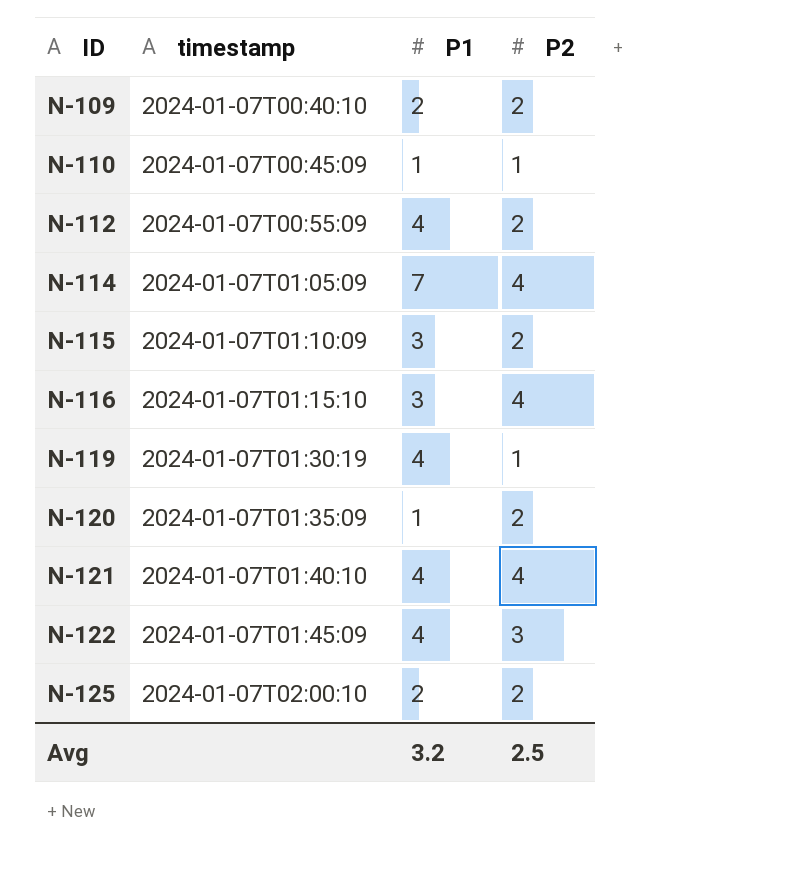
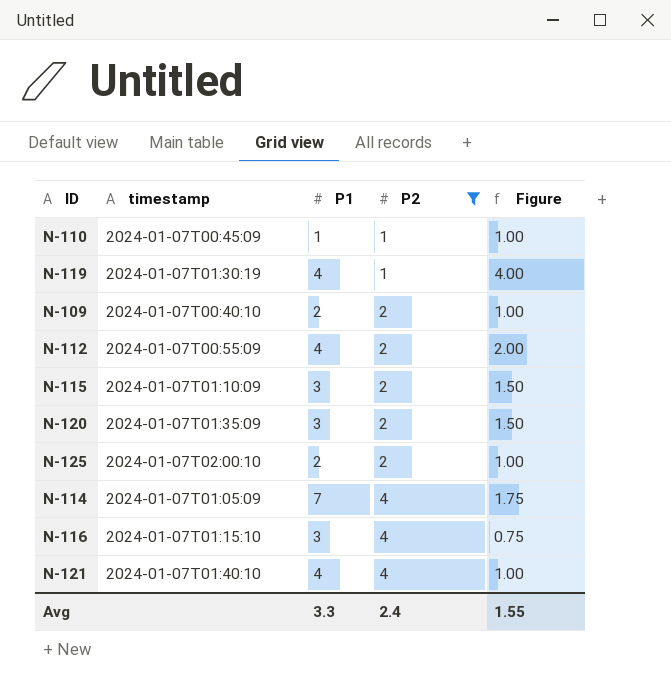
filter: none -> P2 != 3
row order: ID ascending -> P2 ascending
column Figure | formula: none -> [P1] / [P2]
N-120 | P1: 1 -> 3
Avg | P1: 3.2 -> 3.3
Avg | P2: 2.5 -> 2.4

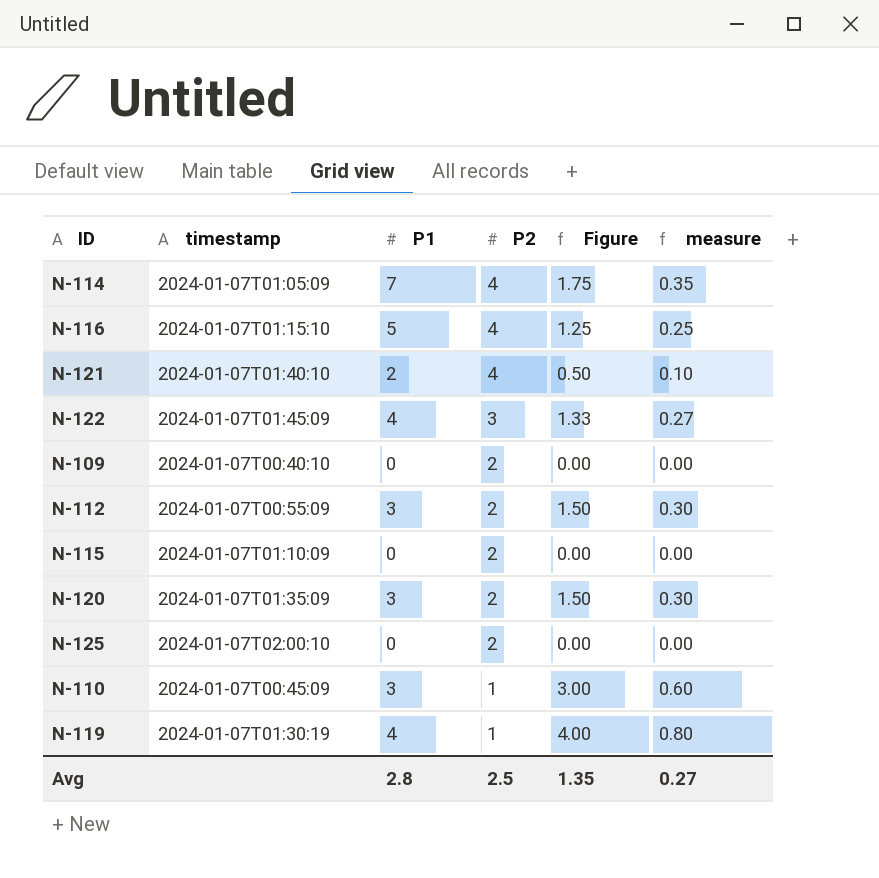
filter: P2 != 3 -> none
row order: P2 ascending -> P2 descending
column measure | formula: none -> [Figure] * 0.2
N-116 | P1: 3 -> 5
N-116 | Figure: 0.75 -> 1.25
N-121 | P1: 4 -> 2
N-121 | Figure: 1.00 -> 0.50
N-109 | P1: 2 -> 0
N-109 | Figure: 1.00 -> 0.00
N-112 | P1: 4 -> 3
N-112 | Figure: 2.00 -> 1.50
N-115 | P1: 3 -> 0
N-115 | Figure: 1.50 -> 0.00
N-125 | P1: 2 -> 0
N-125 | Figure: 1.00 -> 0.00
N-110 | P1: 1 -> 3
N-110 | Figure: 1.00 -> 3.00
Avg | P1: 3.3 -> 2.8
Avg | P2: 2.4 -> 2.5
Avg | Figure: 1.55 -> 1.35

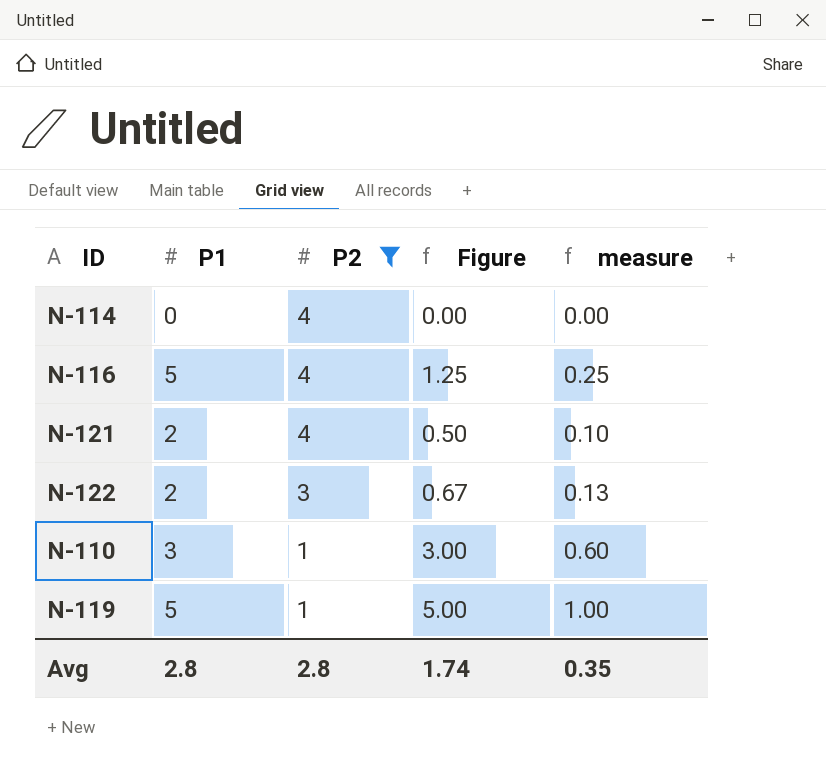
filter: none -> P2 != 2
column timestamp | position: 2 -> none
N-114 | P1: 7 -> 0
N-114 | Figure: 1.75 -> 0.00
N-114 | measure: 0.35 -> 0.00
N-122 | P1: 4 -> 2
N-122 | Figure: 1.33 -> 0.67
N-122 | measure: 0.27 -> 0.13
N-119 | P1: 4 -> 5
N-119 | Figure: 4.00 -> 5.00
N-119 | measure: 0.80 -> 1.00
Avg | P2: 2.5 -> 2.8
Avg | Figure: 1.35 -> 1.74
Avg | measure: 0.27 -> 0.35

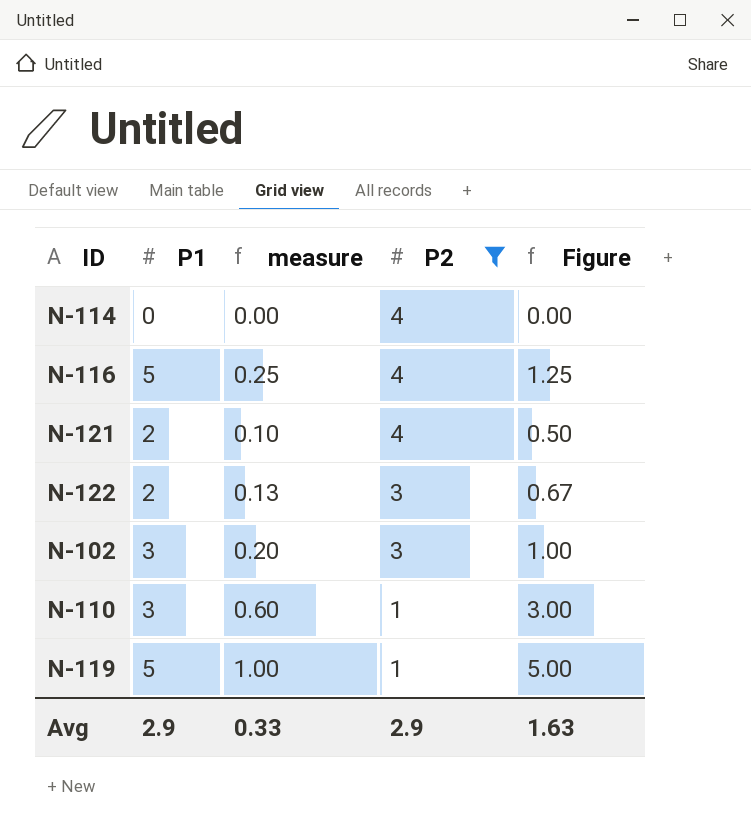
column measure | position: 5 -> 3
row N-102: none -> 3 | 0.20 | 3 | 1.00
Avg | P1: 2.8 -> 2.9
Avg | measure: 0.35 -> 0.33
Avg | P2: 2.8 -> 2.9
Avg | Figure: 1.74 -> 1.63

